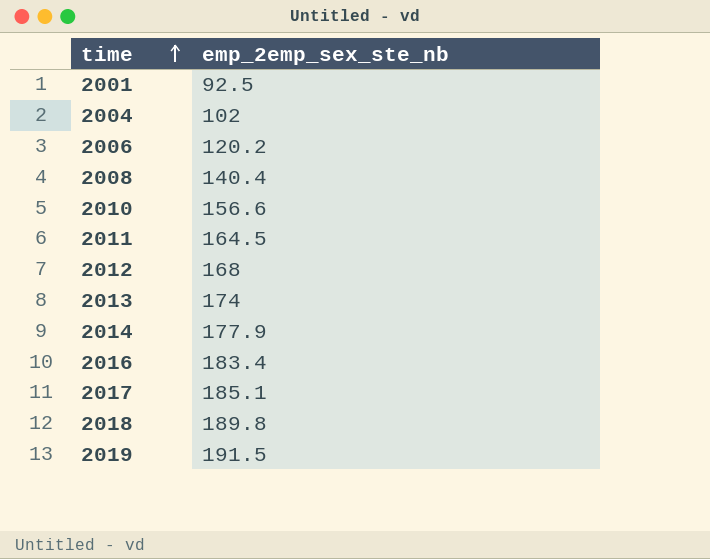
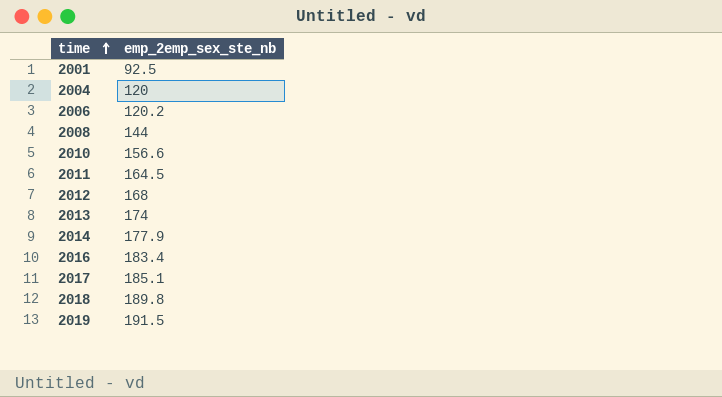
2004 | emp_2emp_sex_ste_nb: 102 -> 120
2008 | emp_2emp_sex_ste_nb: 140.4 -> 144

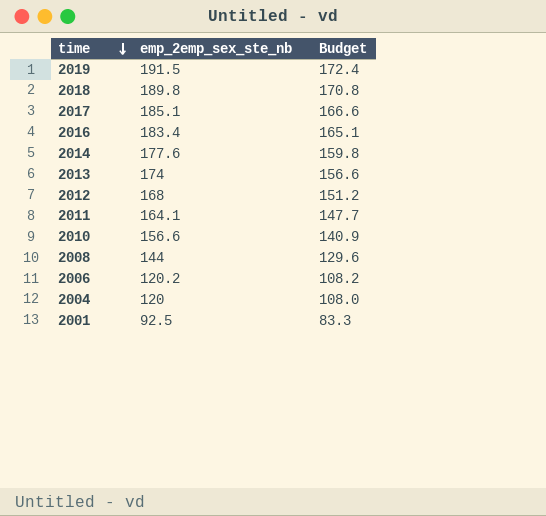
row order: time ascending -> time descending
column Budget | formula: none -> [emp_2emp_sex_ste_nb] * 0.9
2014 | emp_2emp_sex_ste_nb: 177.9 -> 177.6
2011 | emp_2emp_sex_ste_nb: 164.5 -> 164.1

